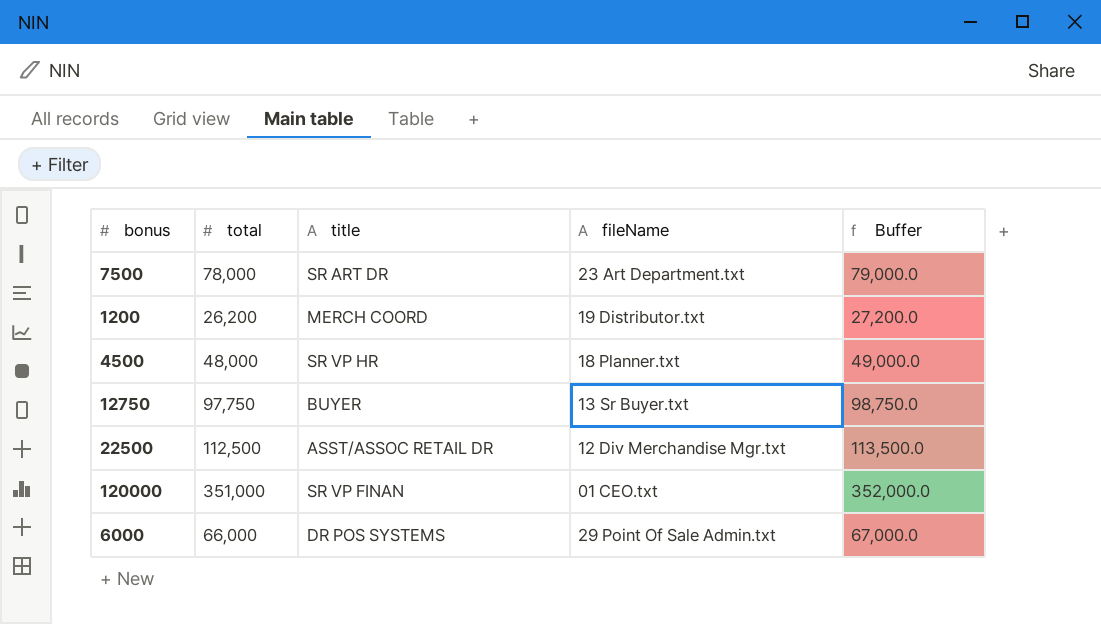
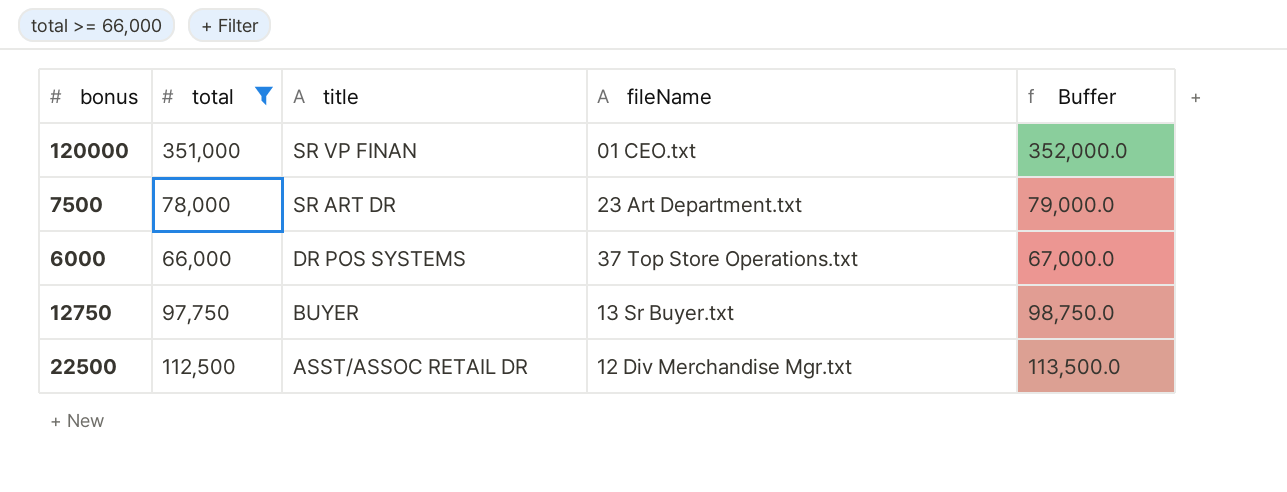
filter: none -> total >= 66,000
row order: none -> title descending
6000 | fileName: 29 Point Of Sale Admin.txt -> 37 Top Store Operations.txt

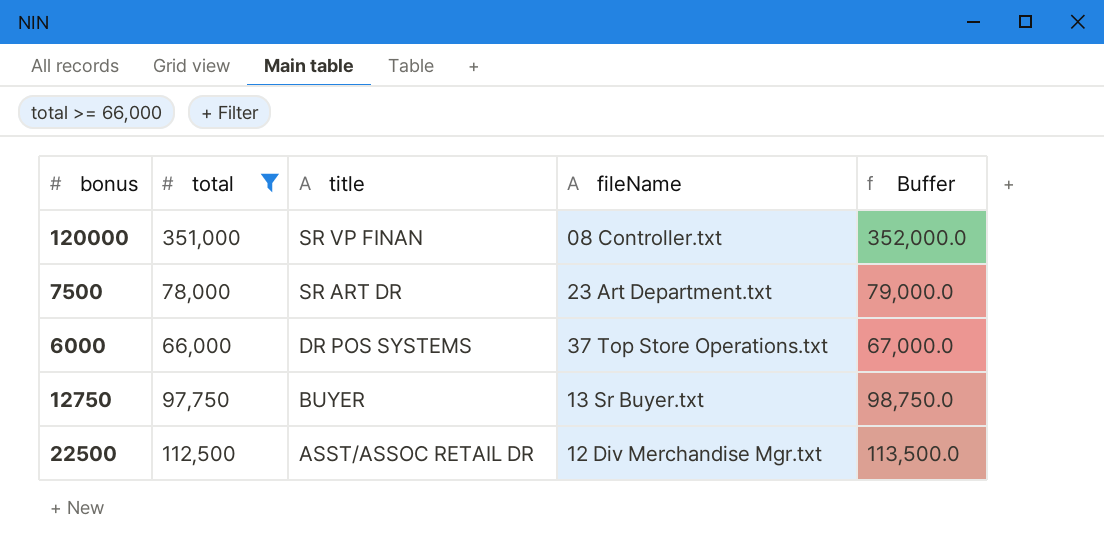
120000 | fileName: 01 CEO.txt -> 08 Controller.txt

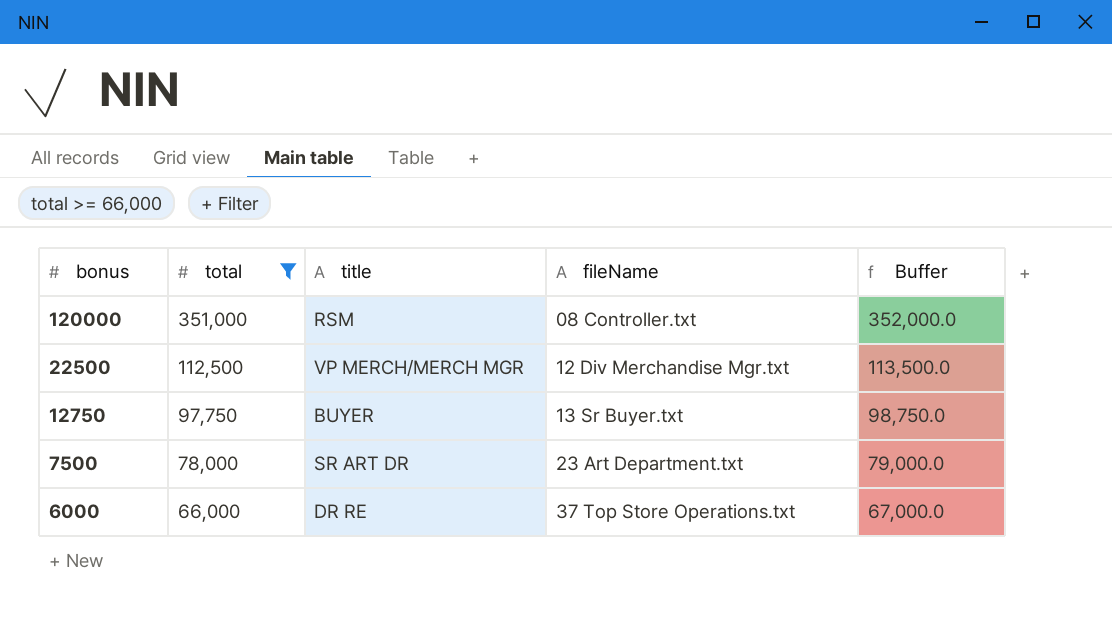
row order: title descending -> bonus descending
120000 | title: SR VP FINAN -> RSM
22500 | title: ASST/ASSOC RETAIL DR -> VP MERCH/MERCH MGR
6000 | title: DR POS SYSTEMS -> DR RE

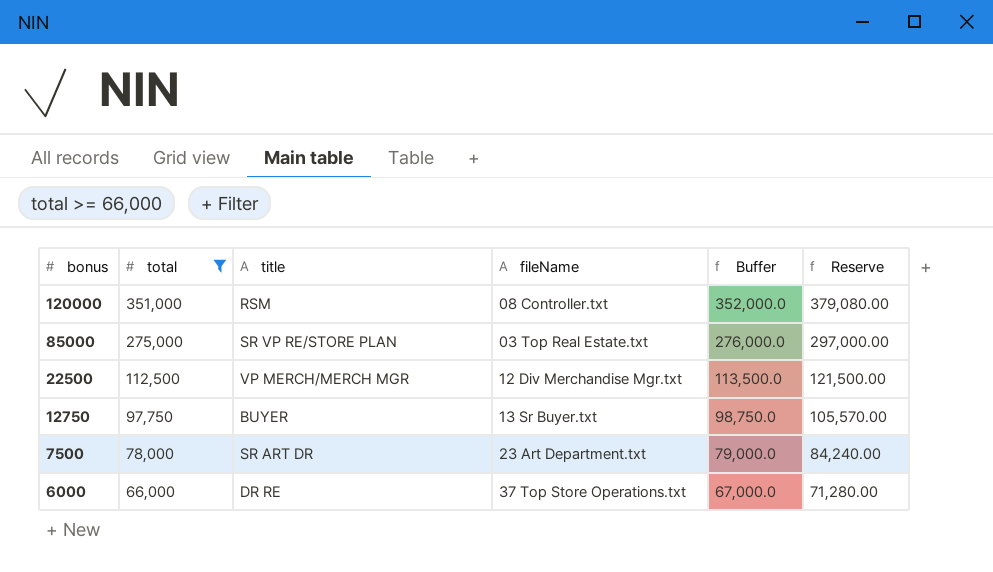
column Reserve | formula: none -> [total] * 1.08
row 85000: none -> 275,000 | SR VP RE/STORE PLAN | 03 Top Real Estate.txt | 276,000.0 | 297,000.00

